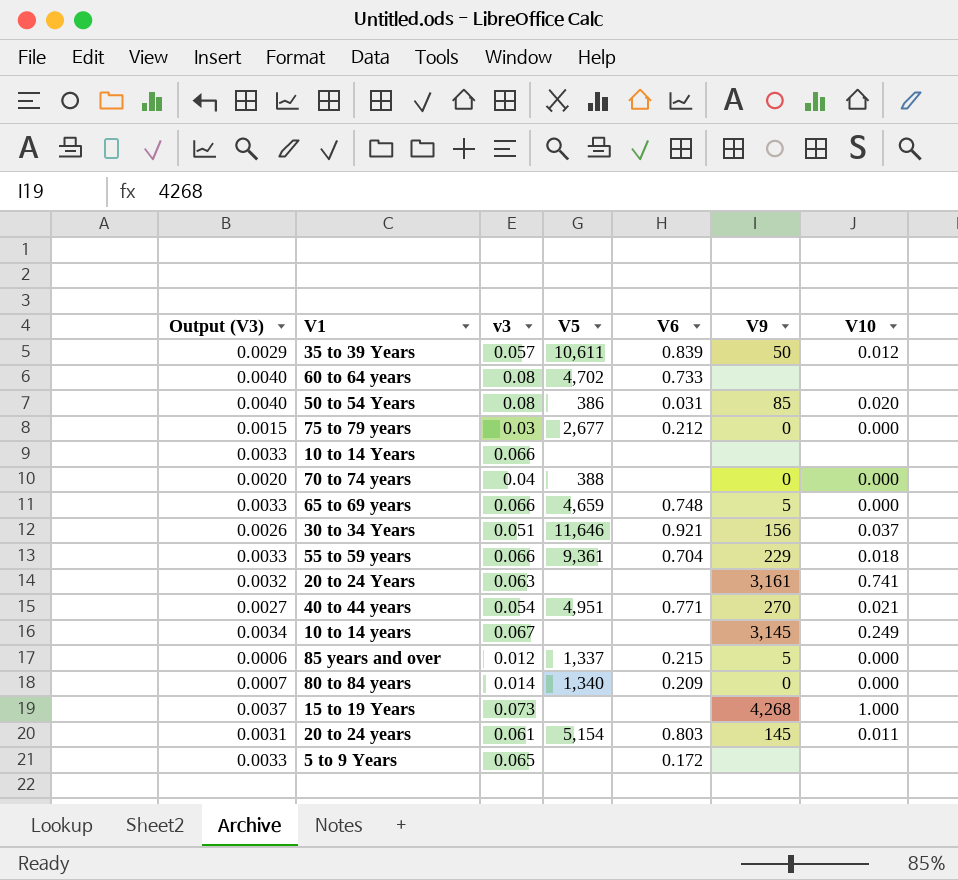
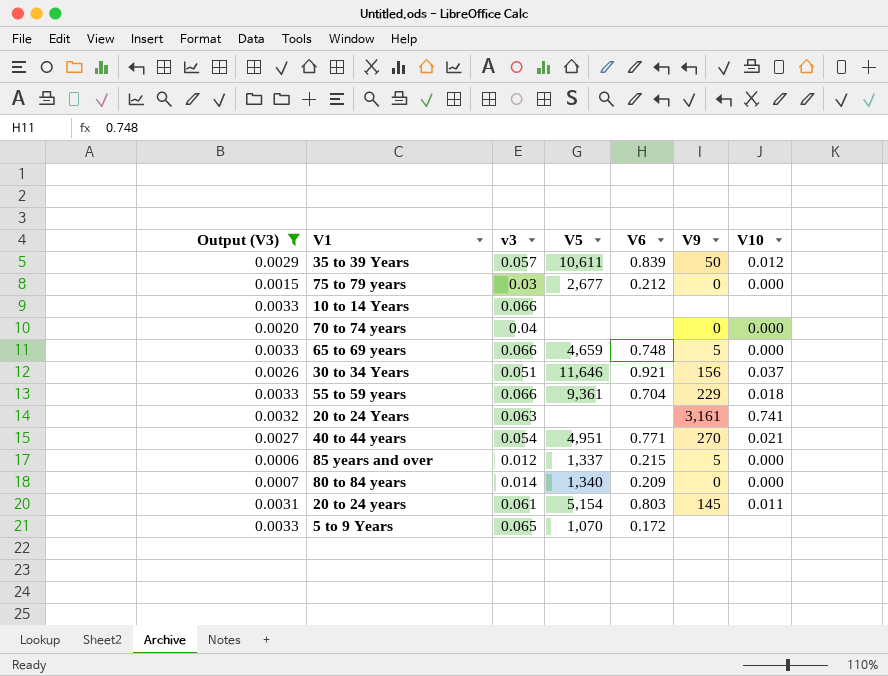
filter: none -> Output (V3) <= 0.0033
70 to 74 years | V5: 388 -> none
5 to 9 Years | V5: none -> 1,070

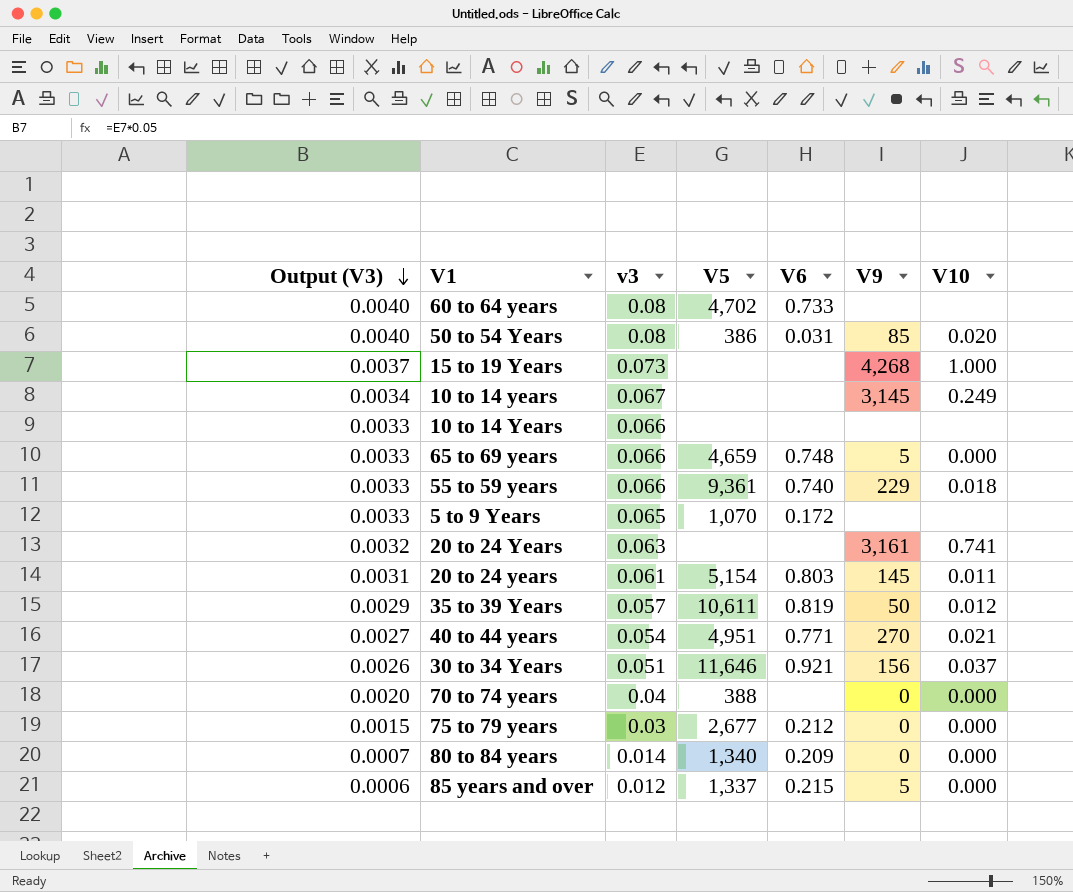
filter: Output (V3) <= 0.0033 -> none
row order: none -> Output (V3) descending
55 to 59 years | V6: 0.704 -> 0.740
35 to 39 Years | V6: 0.839 -> 0.819
70 to 74 years | V5: none -> 388

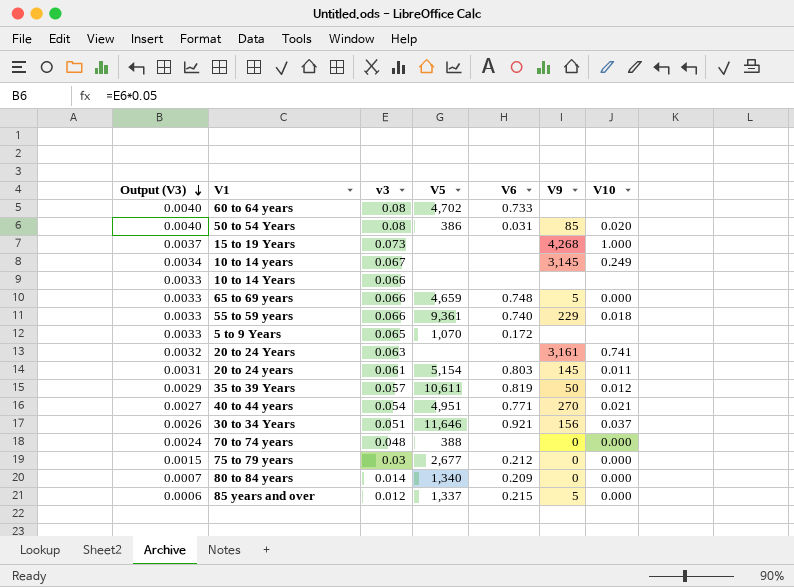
70 to 74 years | Output (V3): 0.0020 -> 0.0024
70 to 74 years | v3: 0.04 -> 0.048

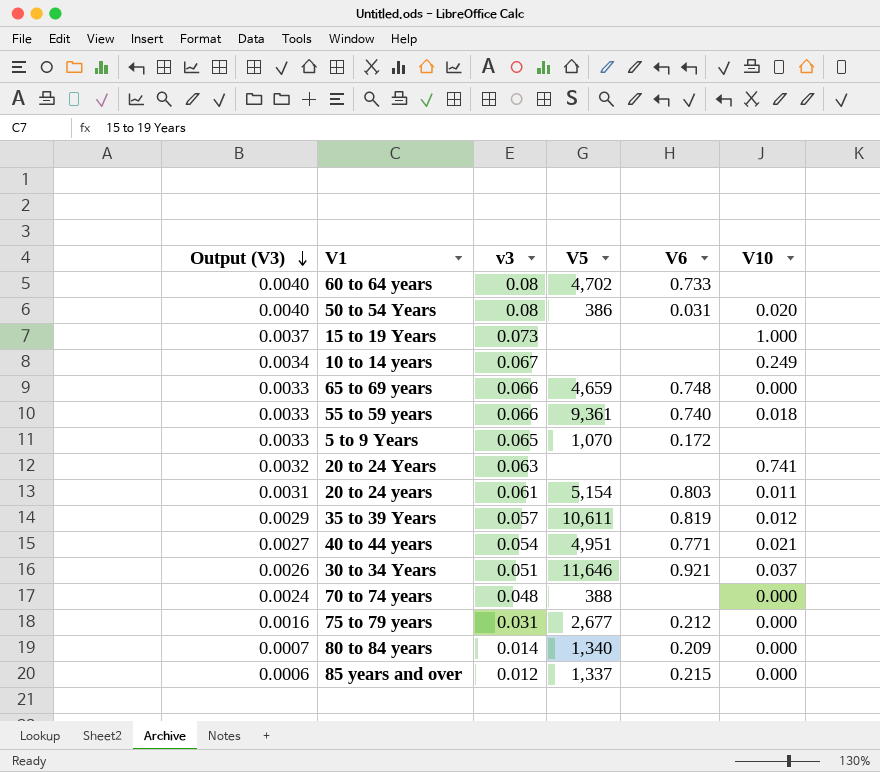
column V9 | position: 6 -> none
row 10 to 14 Years: 0.0033 | 0.066 | none | none | none | none -> none
75 to 79 years | Output (V3): 0.0015 -> 0.0016
75 to 79 years | v3: 0.03 -> 0.031

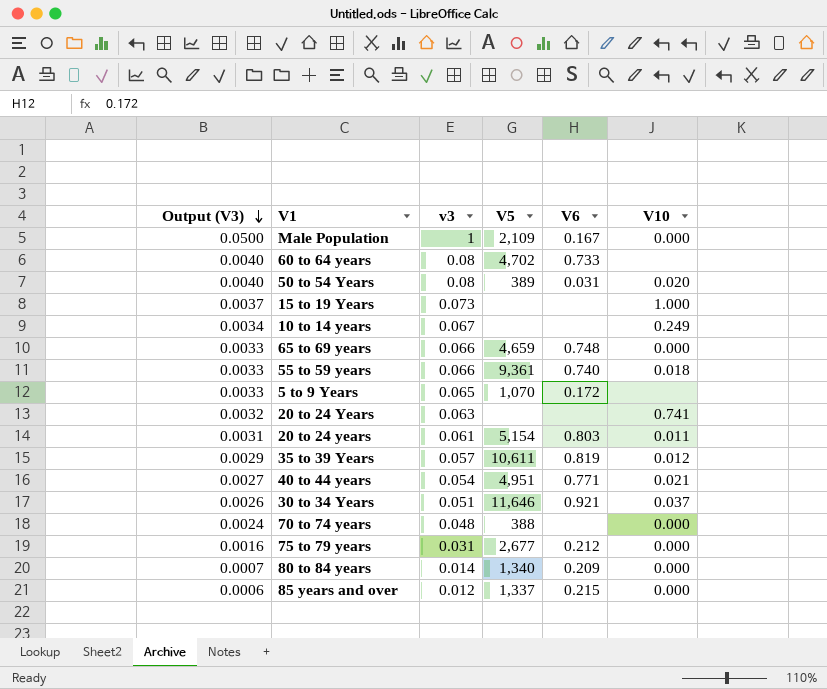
row Male Population: none -> 0.0500 | 1 | 2,109 | 0.167 | 0.000
50 to 54 Years | V5: 386 -> 389

